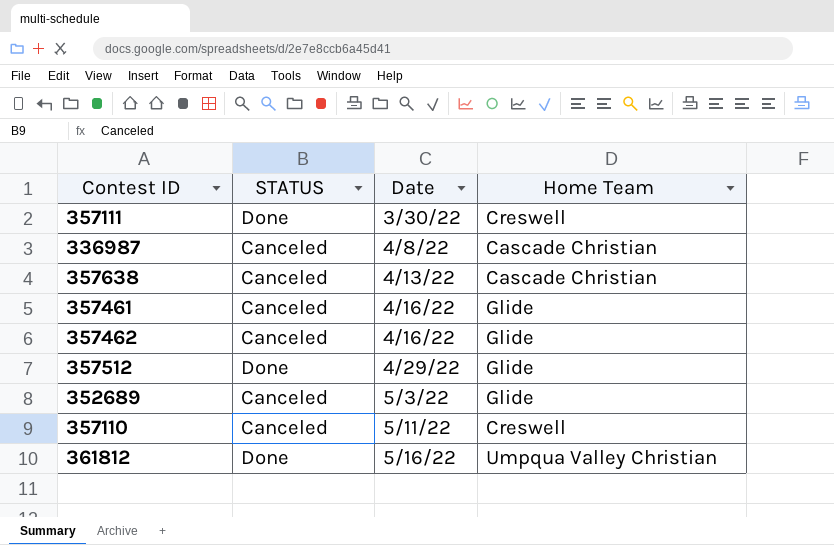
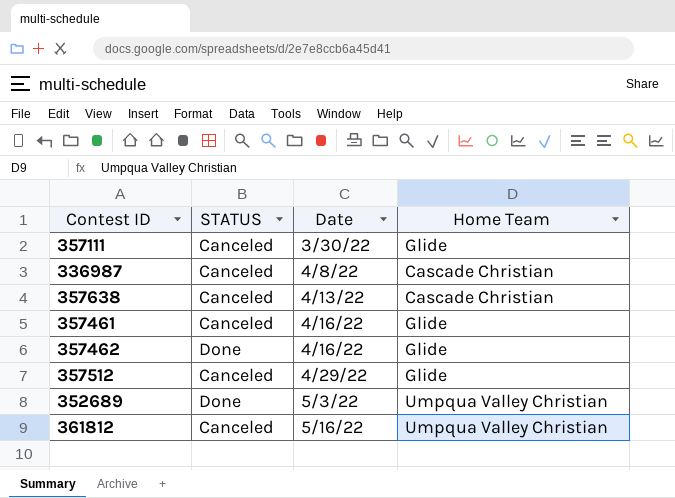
row 357110: Canceled | 5/11/22 | Creswell -> none
357111 | STATUS: Done -> Canceled
357111 | Home Team: Creswell -> Glide
357462 | STATUS: Canceled -> Done
357512 | STATUS: Done -> Canceled
352689 | STATUS: Canceled -> Done
352689 | Home Team: Glide -> Umpqua Valley Christian
361812 | STATUS: Done -> Canceled

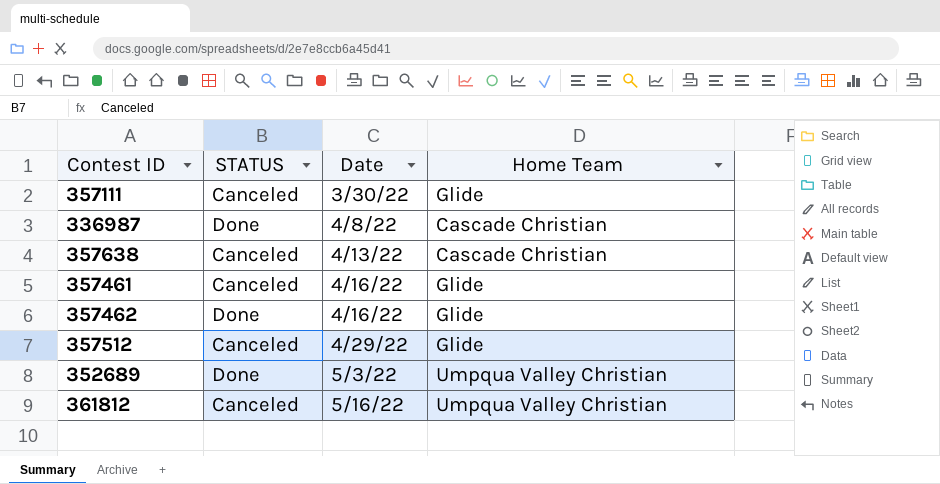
336987 | STATUS: Canceled -> Done

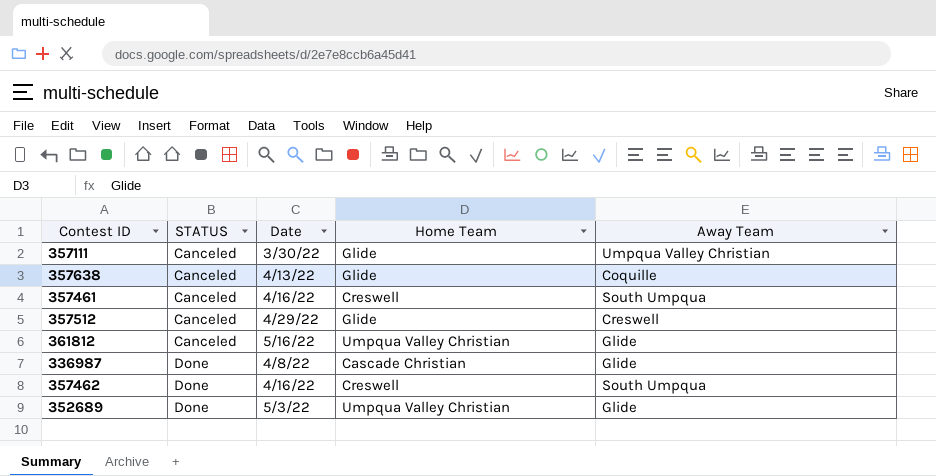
row order: Date ascending -> STATUS ascending
column Away Team | position: none -> 5
357638 | Home Team: Cascade Christian -> Glide
357461 | Home Team: Glide -> Creswell
357462 | Home Team: Glide -> Creswell

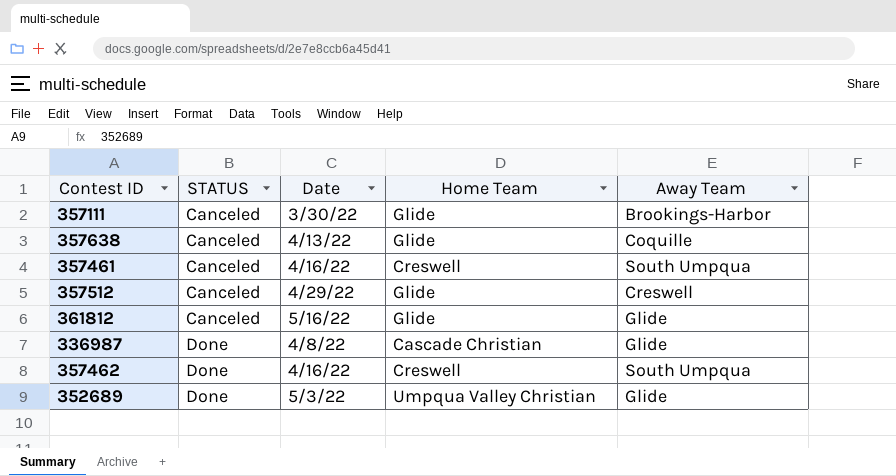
357111 | Away Team: Umpqua Valley Christian -> Brookings-Harbor
361812 | Home Team: Umpqua Valley Christian -> Glide

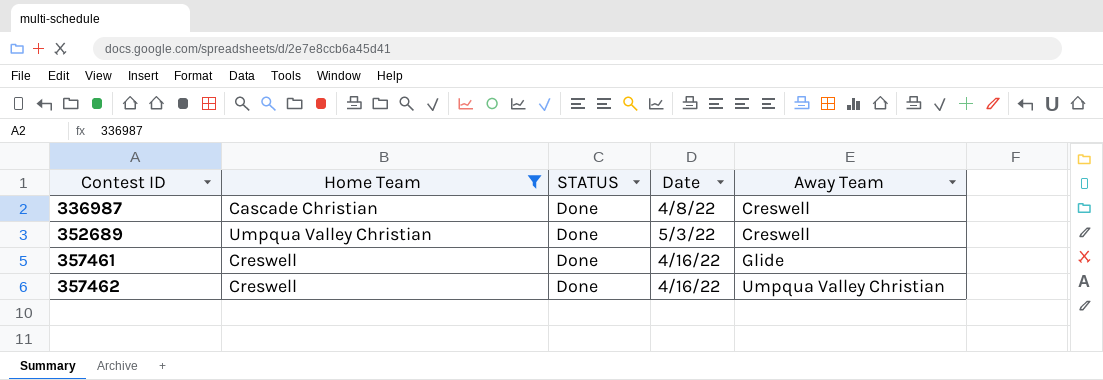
filter: none -> Home Team != Glide
row order: STATUS ascending -> Contest ID ascending
column Home Team | position: 4 -> 2
336987 | Away Team: Glide -> Creswell
352689 | Away Team: Glide -> Creswell
357461 | STATUS: Canceled -> Done
357461 | Away Team: South Umpqua -> Glide
357462 | Away Team: South Umpqua -> Umpqua Valley Christian

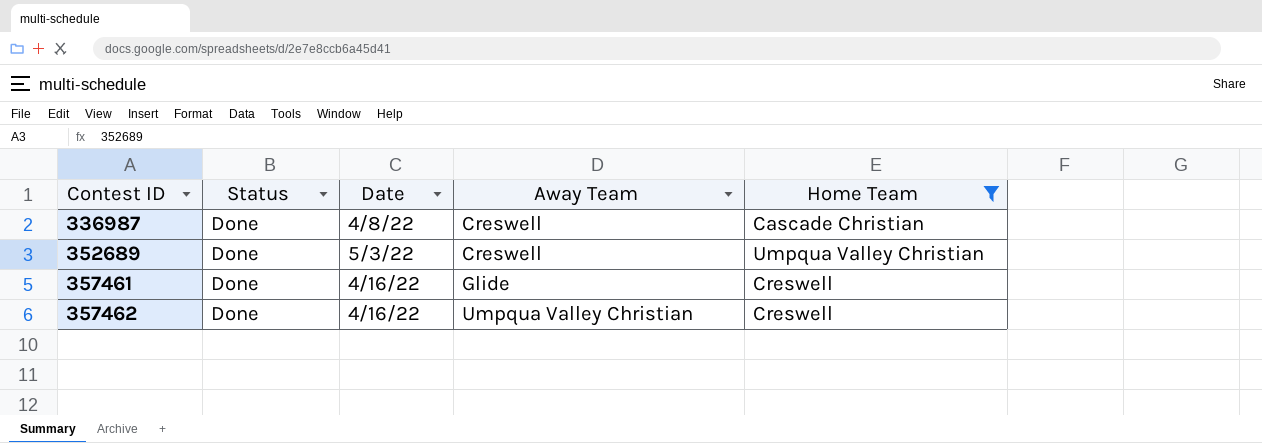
column name: STATUS -> Status
column Home Team | position: 2 -> 5

